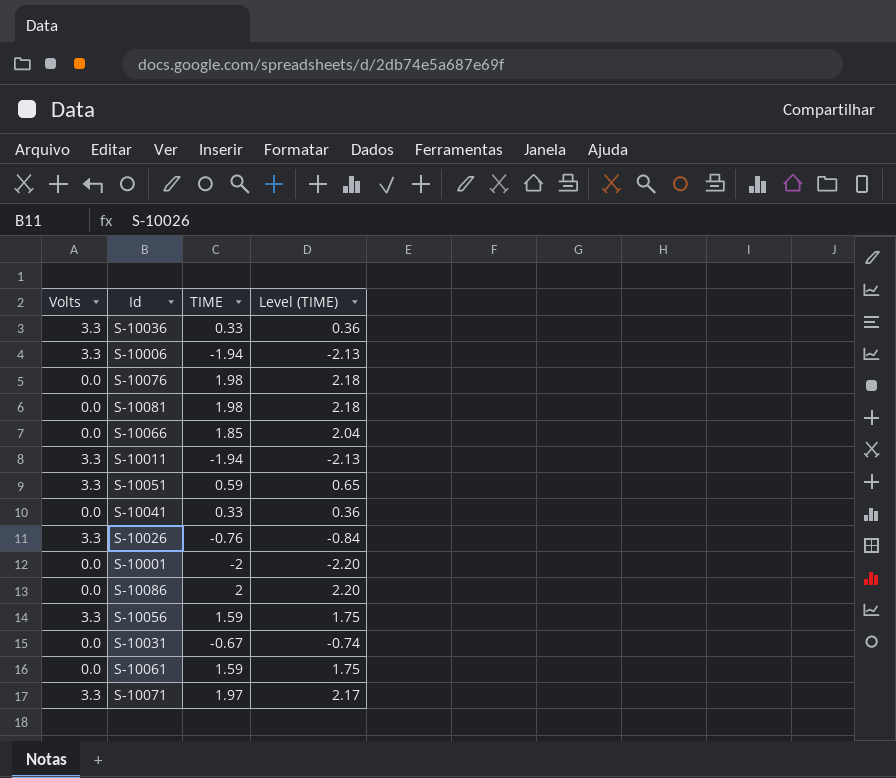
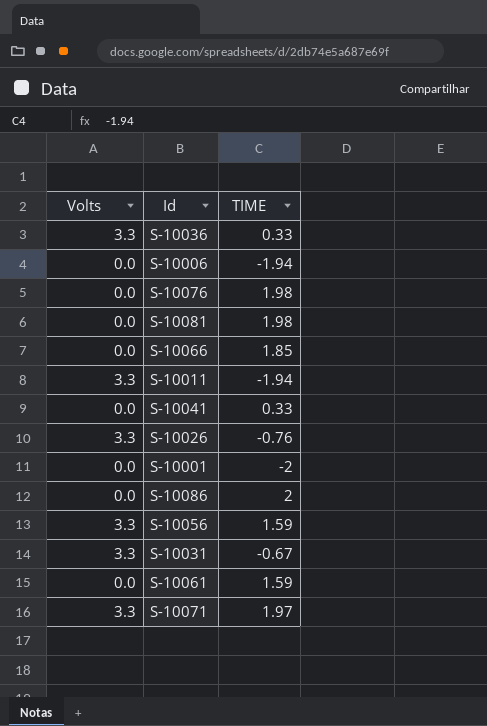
column Level (TIME) | formula: [TIME] * 1.1 -> none
row S-10051: 3.3 | 0.59 | 0.65 -> none
S-10006 | Volts: 3.3 -> 0.0
S-10031 | Volts: 0.0 -> 3.3

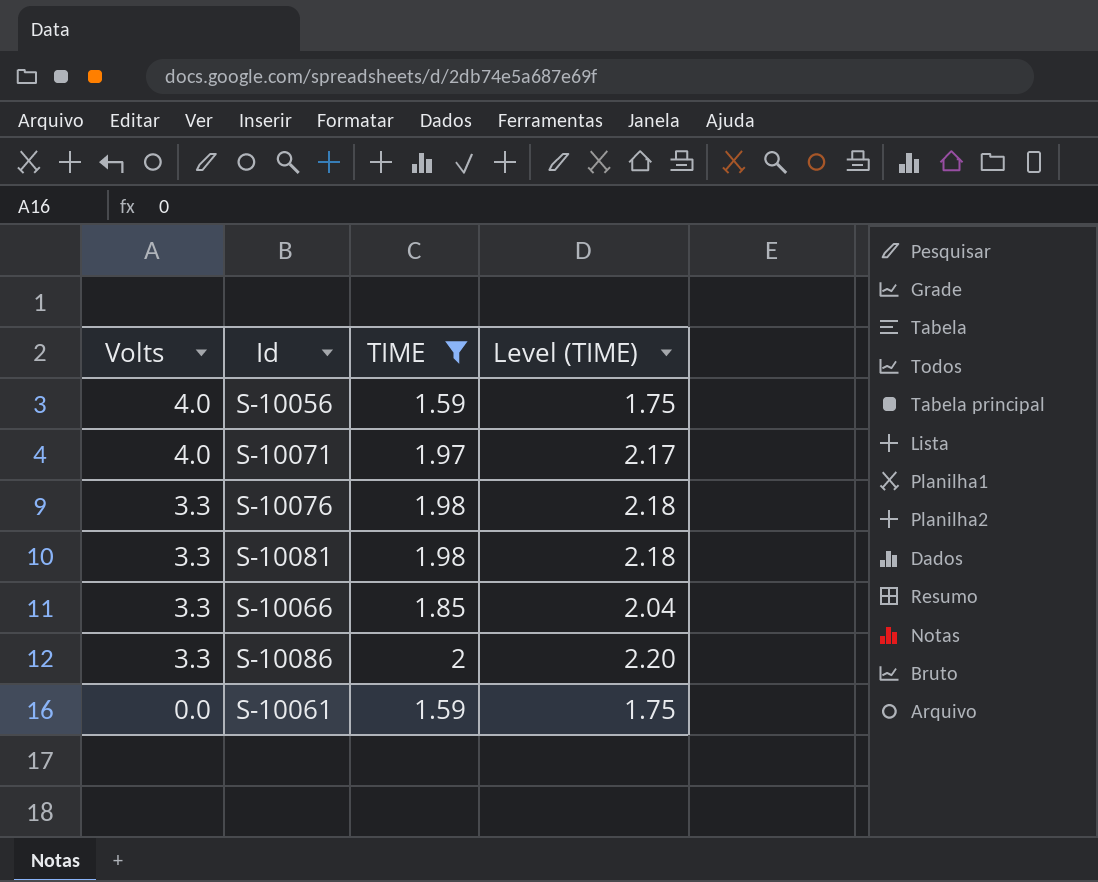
filter: none -> TIME >= 1.59
row order: none -> Volts descending
column Level (TIME) | formula: none -> [TIME] * 1.1
S-10056 | Volts: 3.3 -> 4.0
S-10071 | Volts: 3.3 -> 4.0
S-10076 | Volts: 0.0 -> 3.3
S-10081 | Volts: 0.0 -> 3.3
S-10066 | Volts: 0.0 -> 3.3
S-10086 | Volts: 0.0 -> 3.3

